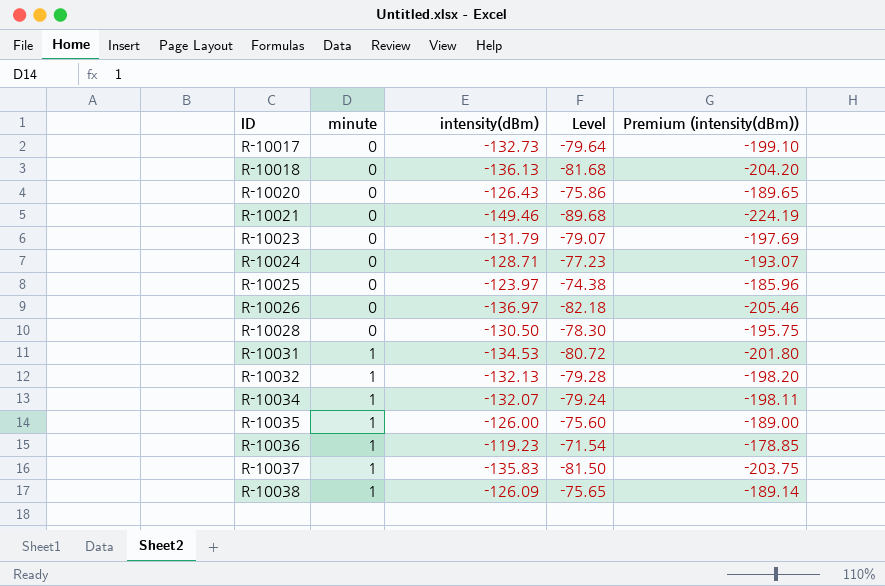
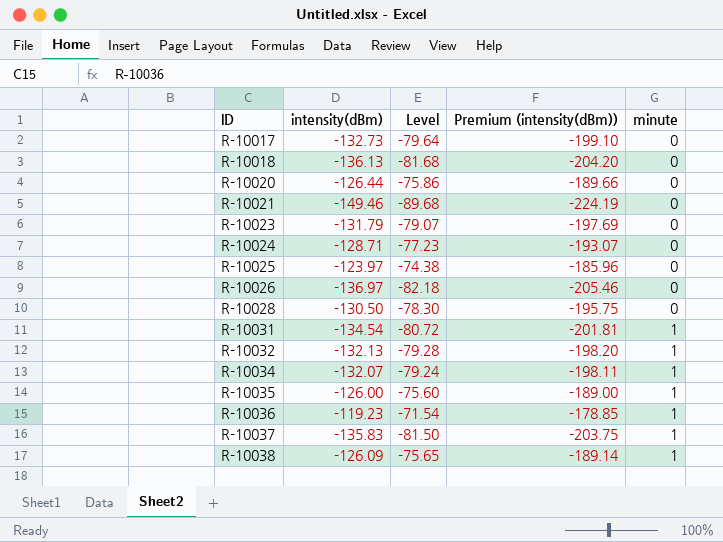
column minute | position: 2 -> 5
R-10020 | intensity(dBm): -126.43 -> -126.44
R-10020 | Premium (intensity(dBm)): -189.65 -> -189.66
R-10031 | intensity(dBm): -134.53 -> -134.54
R-10031 | Premium (intensity(dBm)): -201.80 -> -201.81

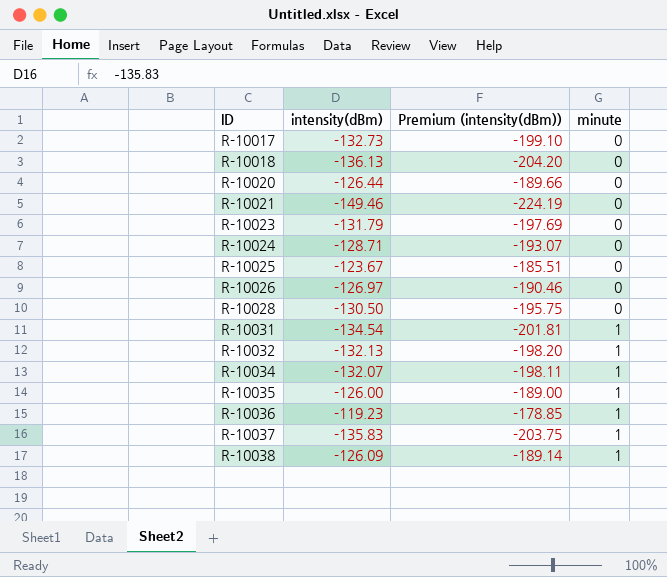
column Level | formula: [intensity(dBm)] * 0.6 -> none
R-10025 | intensity(dBm): -123.97 -> -123.67
R-10025 | Premium (intensity(dBm)): -185.96 -> -185.51
R-10026 | intensity(dBm): -136.97 -> -126.97
R-10026 | Premium (intensity(dBm)): -205.46 -> -190.46

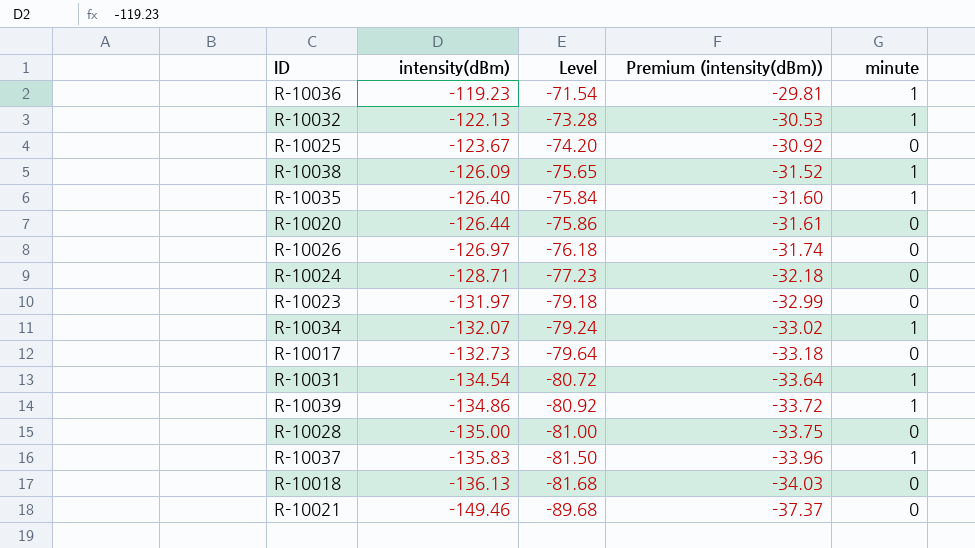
row order: ID ascending -> intensity(dBm) descending
column Level | formula: none -> [intensity(dBm)] * 0.6
column Premium (intensity(dBm)) | formula: [intensity(dBm)] * 1.5 -> [intensity(dBm)] * 0.25
R-10032 | intensity(dBm): -132.13 -> -122.13
R-10035 | intensity(dBm): -126.00 -> -126.40
R-10023 | intensity(dBm): -131.79 -> -131.97
row R-10039: none -> -134.86 | -80.92 | -33.72 | 1
R-10028 | intensity(dBm): -130.50 -> -135.00

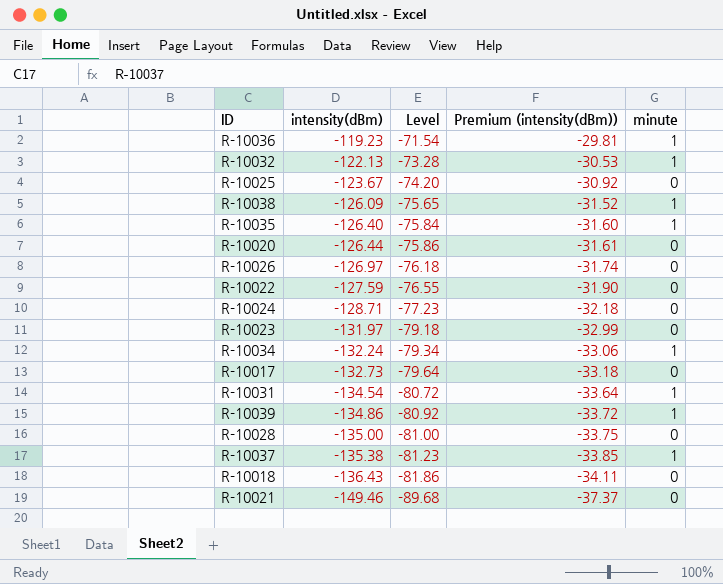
row R-10022: none -> -127.59 | -76.55 | -31.90 | 0
R-10034 | intensity(dBm): -132.07 -> -132.24
R-10034 | Level: -79.24 -> -79.34
R-10034 | Premium (intensity(dBm)): -33.02 -> -33.06
R-10037 | intensity(dBm): -135.83 -> -135.38
R-10037 | Level: -81.50 -> -81.23
R-10037 | Premium (intensity(dBm)): -33.96 -> -33.85
R-10018 | intensity(dBm): -136.13 -> -136.43
R-10018 | Level: -81.68 -> -81.86
R-10018 | Premium (intensity(dBm)): -34.03 -> -34.11

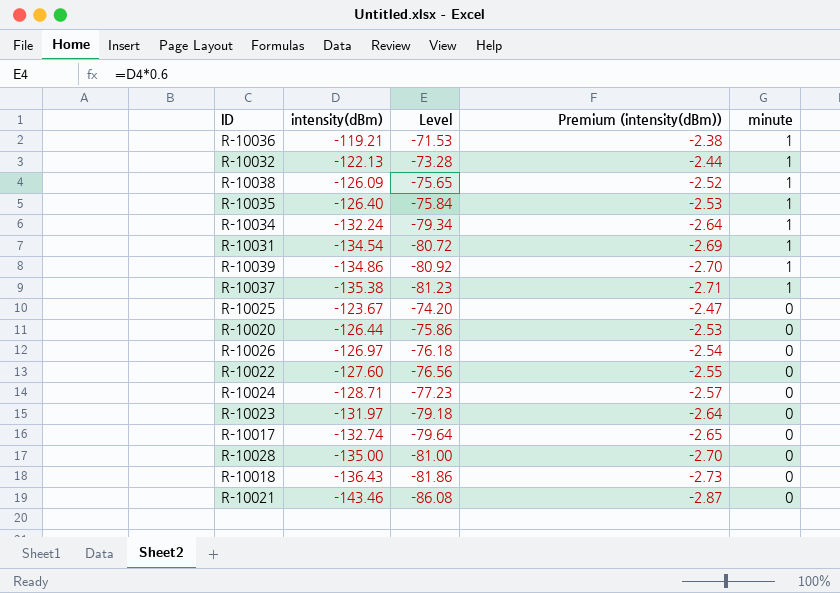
row order: intensity(dBm) descending -> minute descending
column Premium (intensity(dBm)) | formula: [intensity(dBm)] * 0.25 -> [intensity(dBm)] * 0.02
R-10036 | intensity(dBm): -119.23 -> -119.21
R-10036 | Level: -71.54 -> -71.53
R-10022 | intensity(dBm): -127.59 -> -127.60
R-10022 | Level: -76.55 -> -76.56
R-10017 | intensity(dBm): -132.73 -> -132.74
R-10021 | intensity(dBm): -149.46 -> -143.46
R-10021 | Level: -89.68 -> -86.08

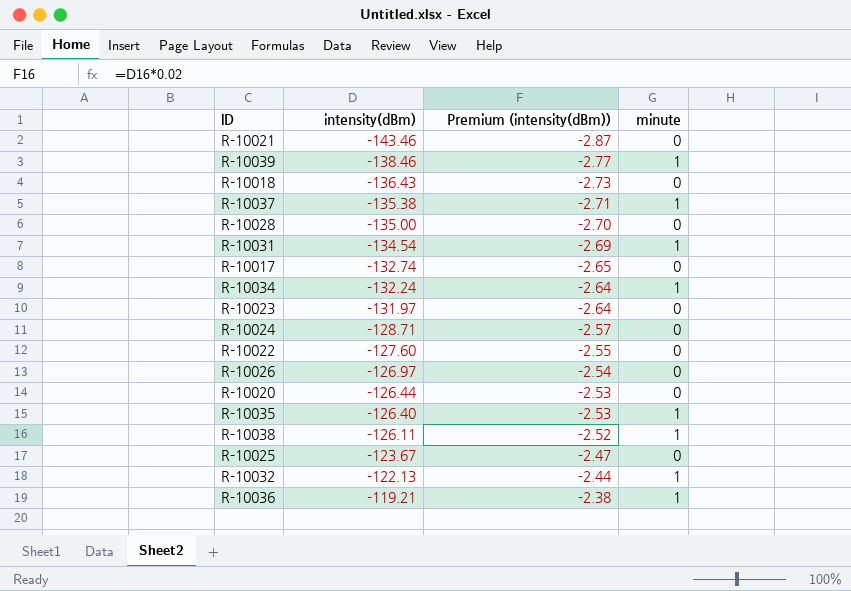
row order: minute descending -> intensity(dBm) ascending
column Level | formula: [intensity(dBm)] * 0.6 -> none
R-10039 | intensity(dBm): -134.86 -> -138.46
R-10039 | Premium (intensity(dBm)): -2.70 -> -2.77
R-10038 | intensity(dBm): -126.09 -> -126.11

